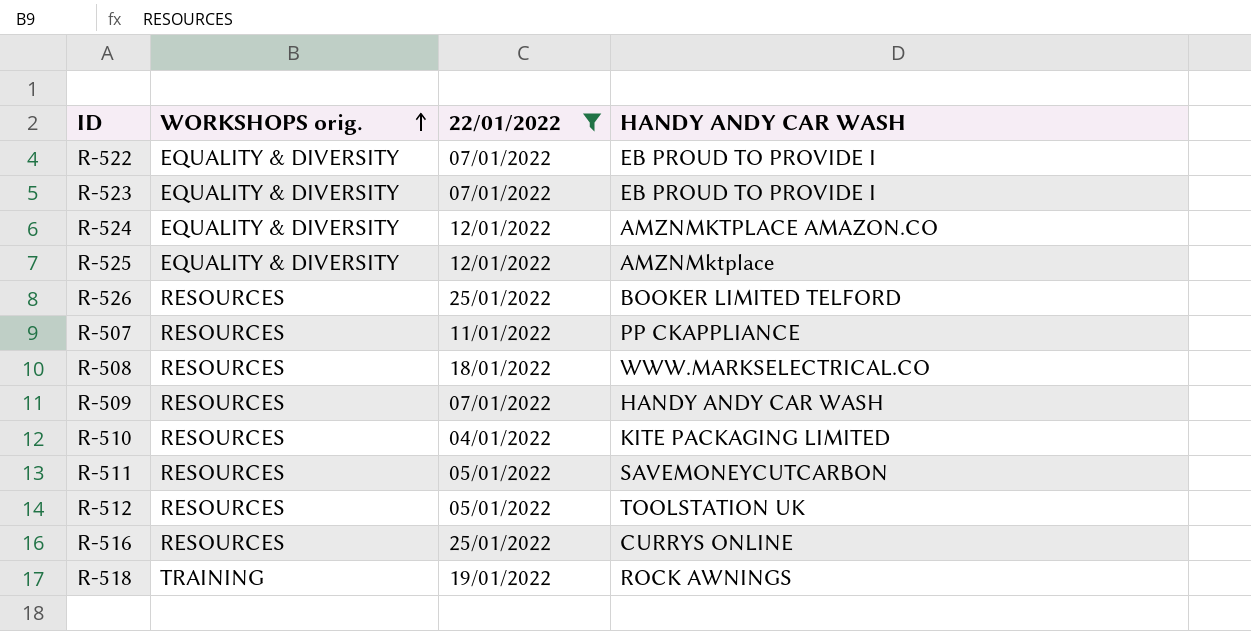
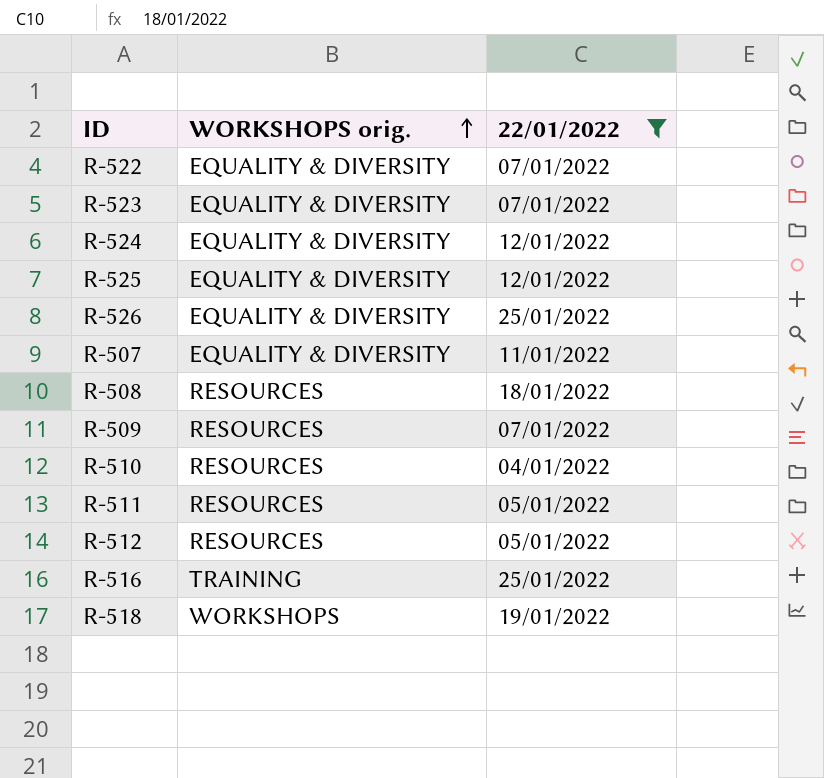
column HANDY ANDY CAR WASH | position: 4 -> none
R-526 | WORKSHOPS orig.: RESOURCES -> EQUALITY & DIVERSITY
R-507 | WORKSHOPS orig.: RESOURCES -> EQUALITY & DIVERSITY
R-516 | WORKSHOPS orig.: RESOURCES -> TRAINING
R-518 | WORKSHOPS orig.: TRAINING -> WORKSHOPS

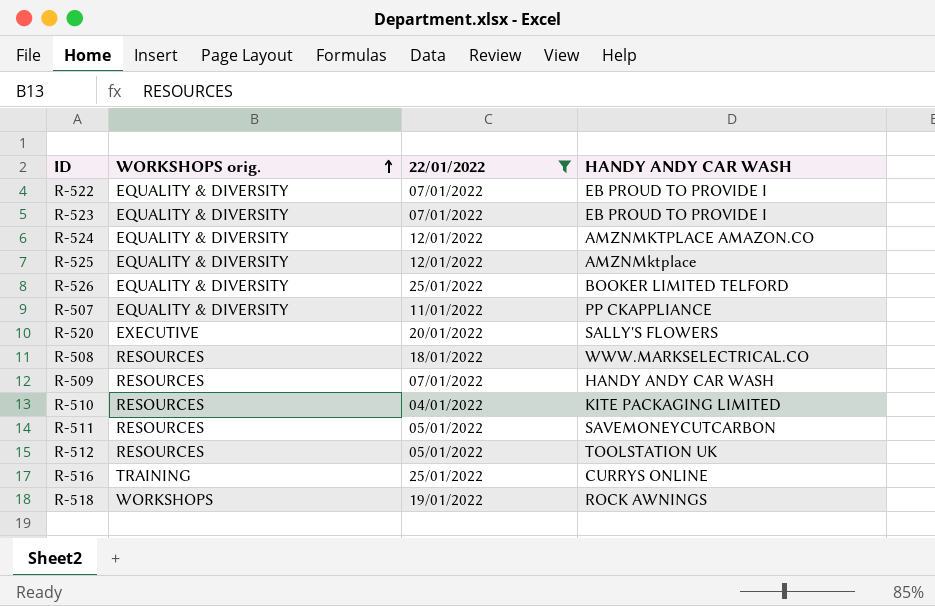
column HANDY ANDY CAR WASH | position: none -> 4
row R-520: none -> EXECUTIVE | 20/01/2022 | SALLY'S FLOWERS

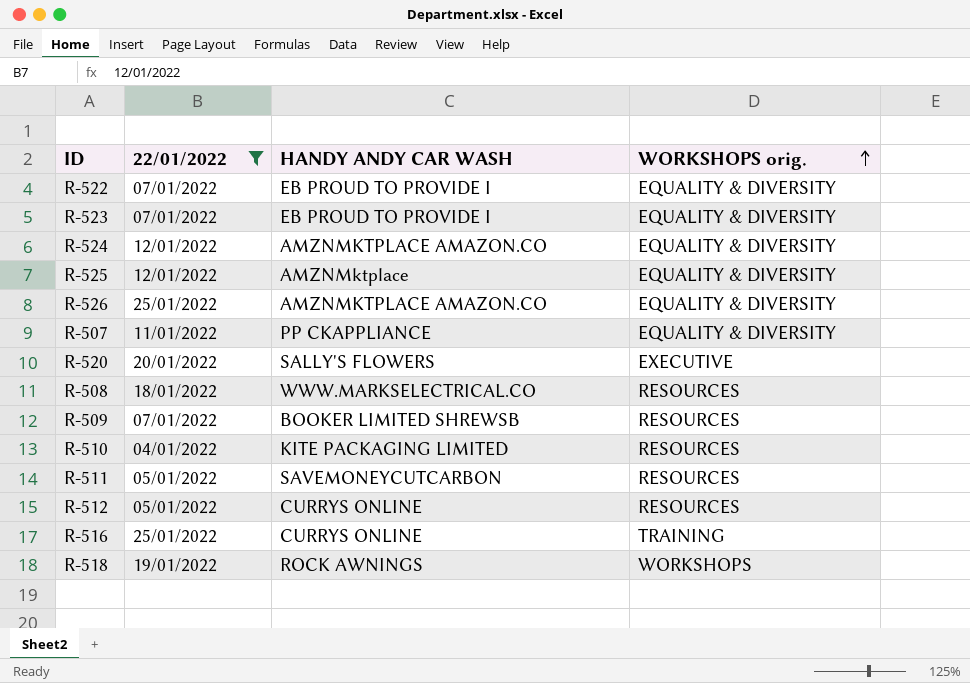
column WORKSHOPS orig. | position: 2 -> 4
R-526 | HANDY ANDY CAR WASH: BOOKER LIMITED TELFORD -> AMZNMKTPLACE AMAZON.CO
R-509 | HANDY ANDY CAR WASH: HANDY ANDY CAR WASH -> BOOKER LIMITED SHREWSB
R-512 | HANDY ANDY CAR WASH: TOOLSTATION UK -> CURRYS ONLINE

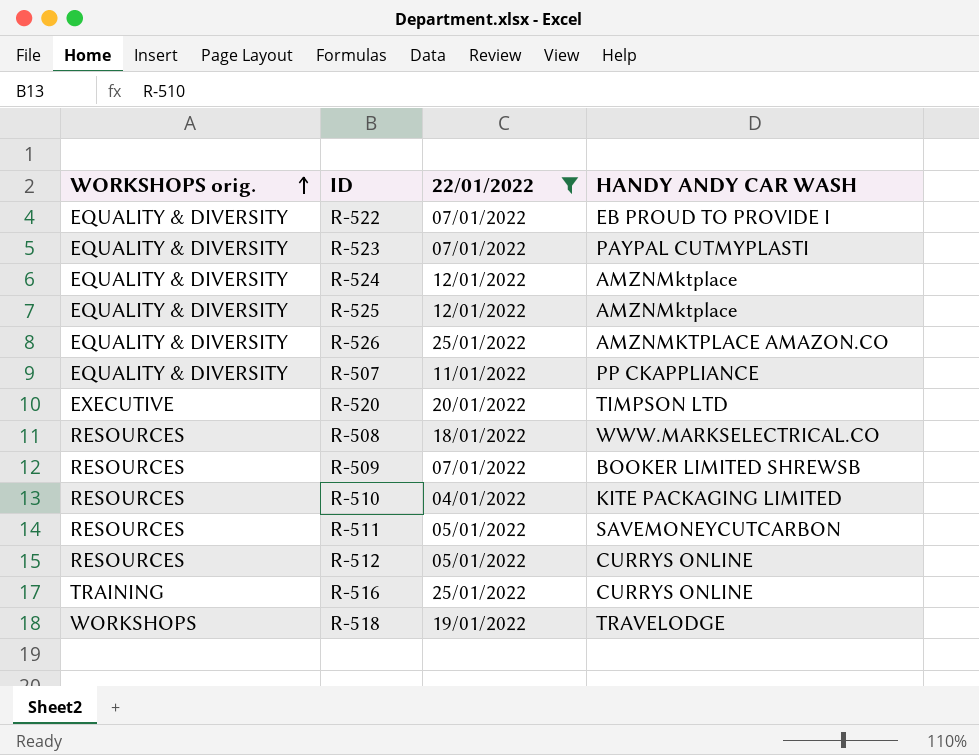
column WORKSHOPS orig. | position: 4 -> 1
R-523 | HANDY ANDY CAR WASH: EB PROUD TO PROVIDE I -> PAYPAL CUTMYPLASTI
R-524 | HANDY ANDY CAR WASH: AMZNMKTPLACE AMAZON.CO -> AMZNMktplace
R-520 | HANDY ANDY CAR WASH: SALLY'S FLOWERS -> TIMPSON LTD
R-518 | HANDY ANDY CAR WASH: ROCK AWNINGS -> TRAVELODGE

